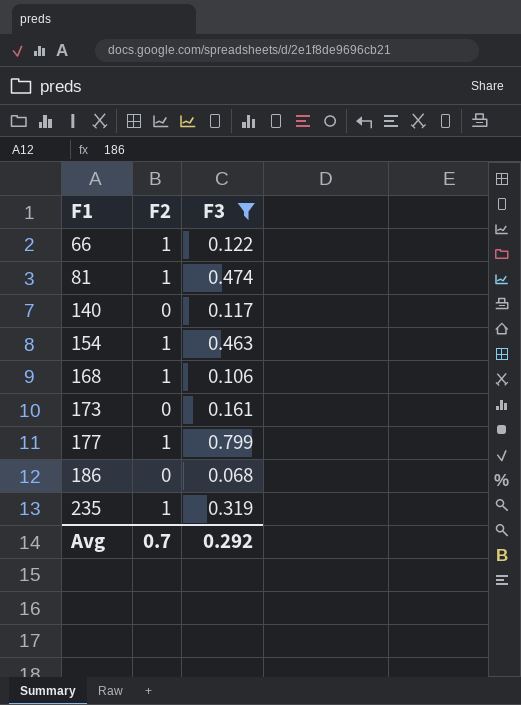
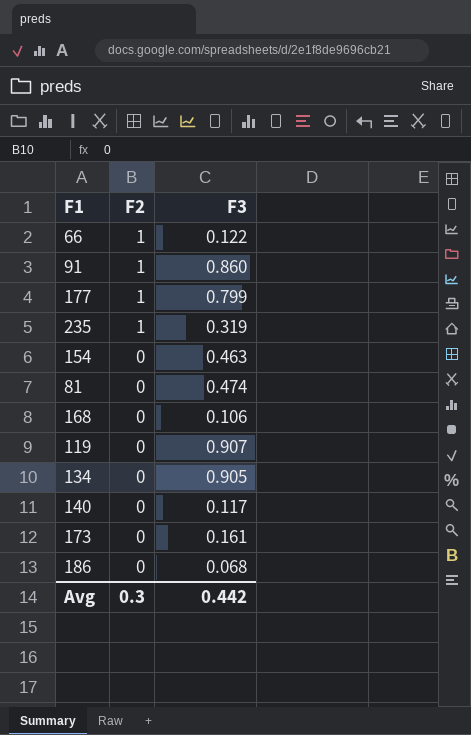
filter: F3 <= 0.799 -> none
row order: F1 ascending -> F2 descending
154 | F2: 1 -> 0
81 | F2: 1 -> 0
168 | F2: 1 -> 0
Avg | F2: 0.7 -> 0.3
Avg | F3: 0.292 -> 0.442

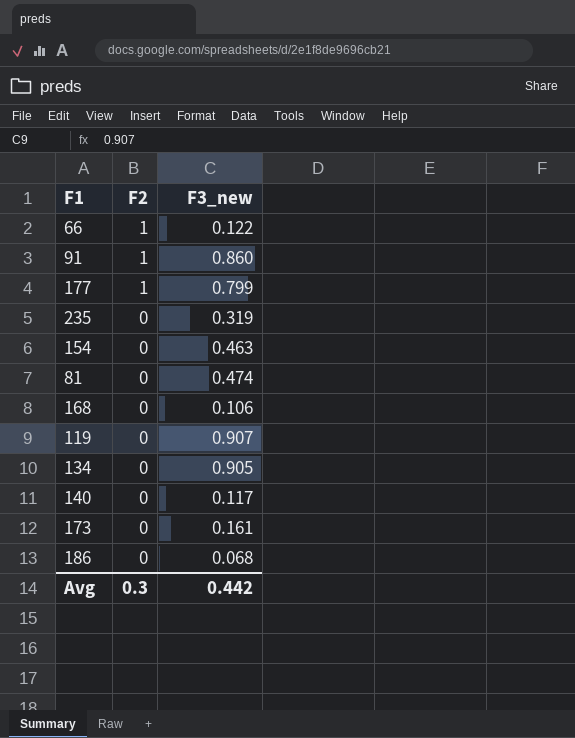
column name: F3 -> F3_new
235 | F2: 1 -> 0

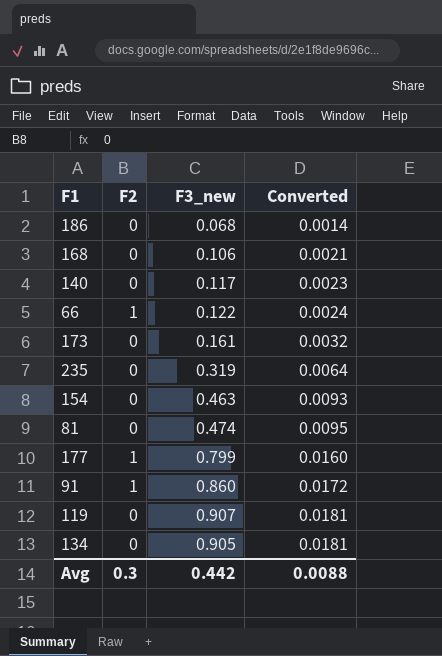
row order: F2 descending -> Converted ascending
column Converted | formula: none -> [F3_new] * 0.02

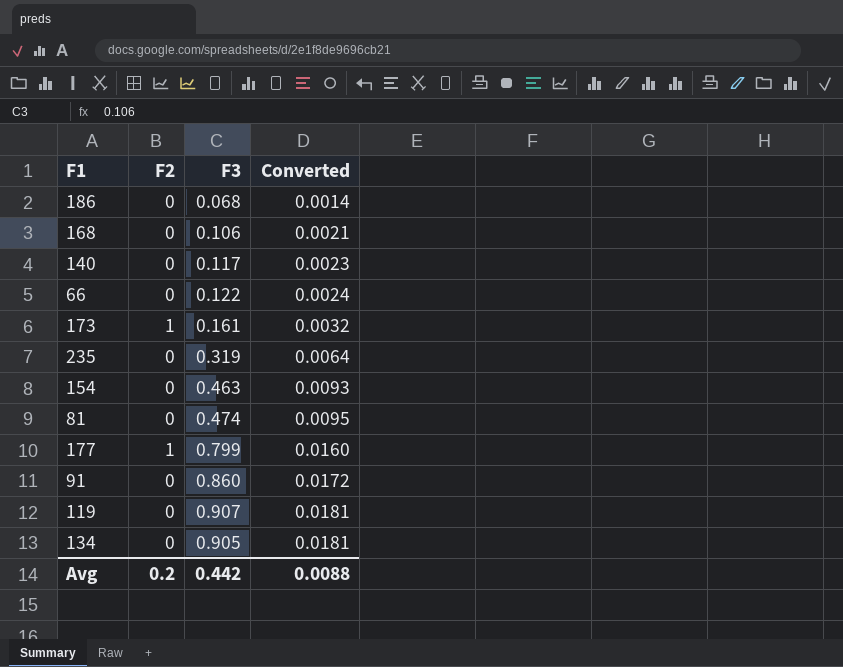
column name: F3_new -> F3
66 | F2: 1 -> 0
173 | F2: 0 -> 1
91 | F2: 1 -> 0
Avg | F2: 0.3 -> 0.2

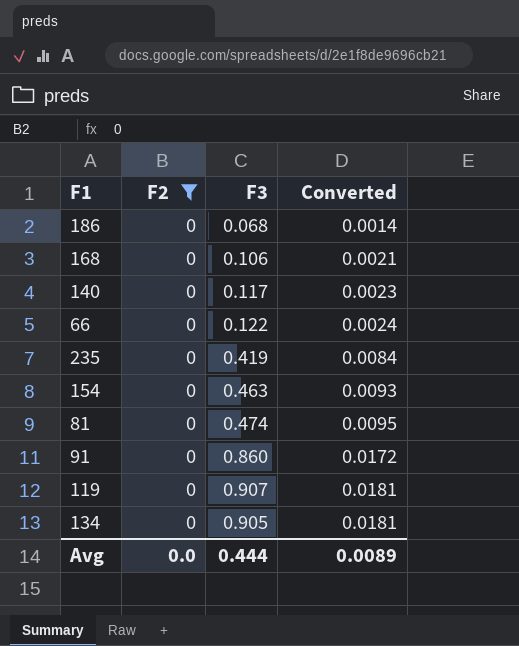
filter: none -> F2 = 0
235 | F3: 0.319 -> 0.419
235 | Converted: 0.0064 -> 0.0084
Avg | F2: 0.2 -> 0.0
Avg | F3: 0.442 -> 0.444
Avg | Converted: 0.0088 -> 0.0089

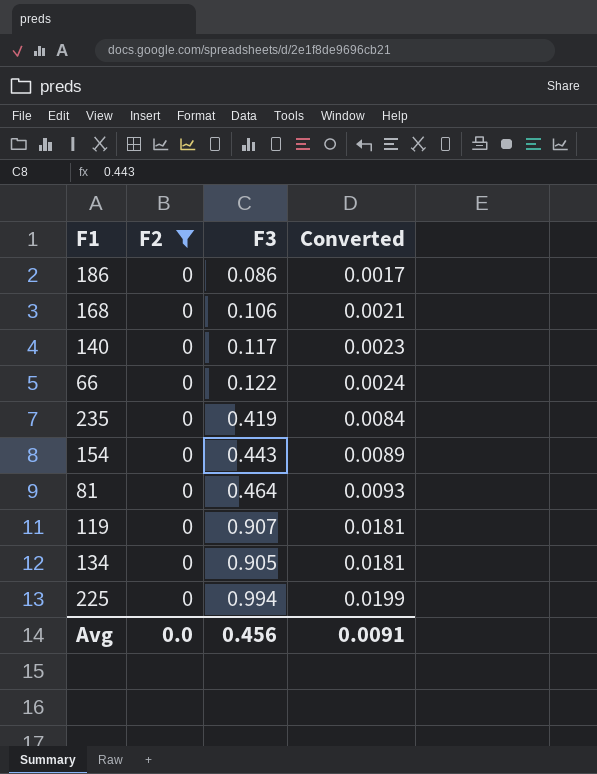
row 91: 0 | 0.860 | 0.0172 -> none
186 | F3: 0.068 -> 0.086
186 | Converted: 0.0014 -> 0.0017
154 | F3: 0.463 -> 0.443
154 | Converted: 0.0093 -> 0.0089
81 | F3: 0.474 -> 0.464
81 | Converted: 0.0095 -> 0.0093
row 225: none -> 0 | 0.994 | 0.0199
Avg | F3: 0.444 -> 0.456
Avg | Converted: 0.0089 -> 0.0091

